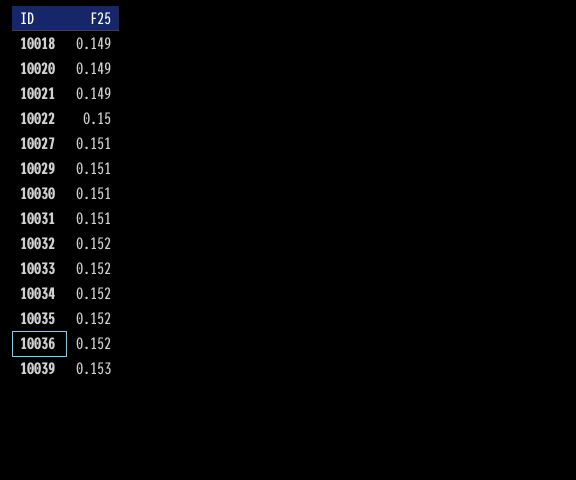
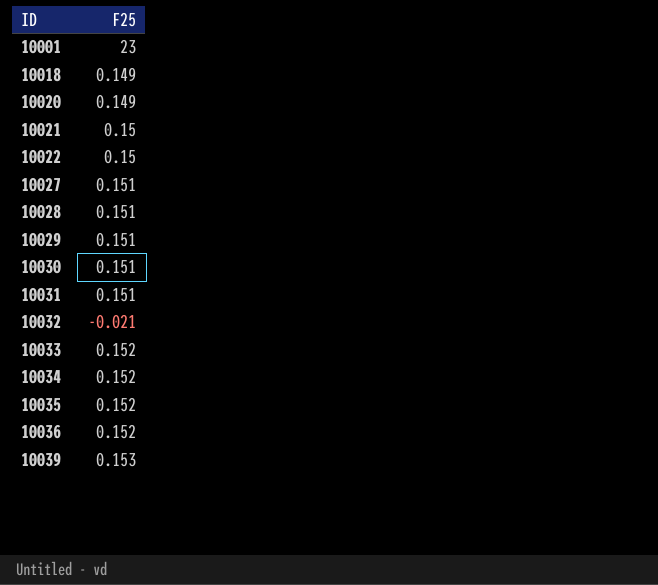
row 10001: none -> 23
10021 | F25: 0.149 -> 0.15
row 10028: none -> 0.151
10032 | F25: 0.152 -> -0.021

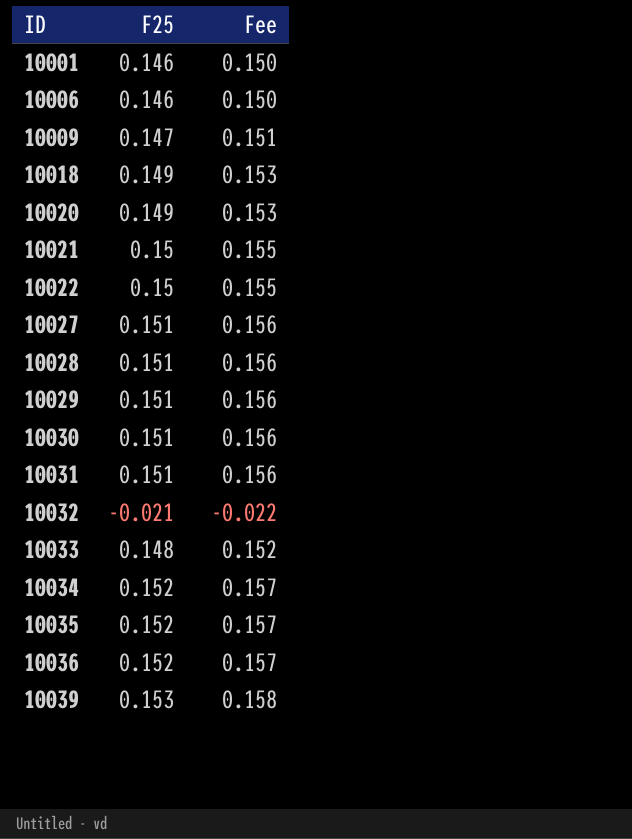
column Fee | formula: none -> [F25] * 1.03
10001 | F25: 23 -> 0.146
row 10006: none -> 0.146 | 0.150
row 10009: none -> 0.147 | 0.151
10033 | F25: 0.152 -> 0.148

